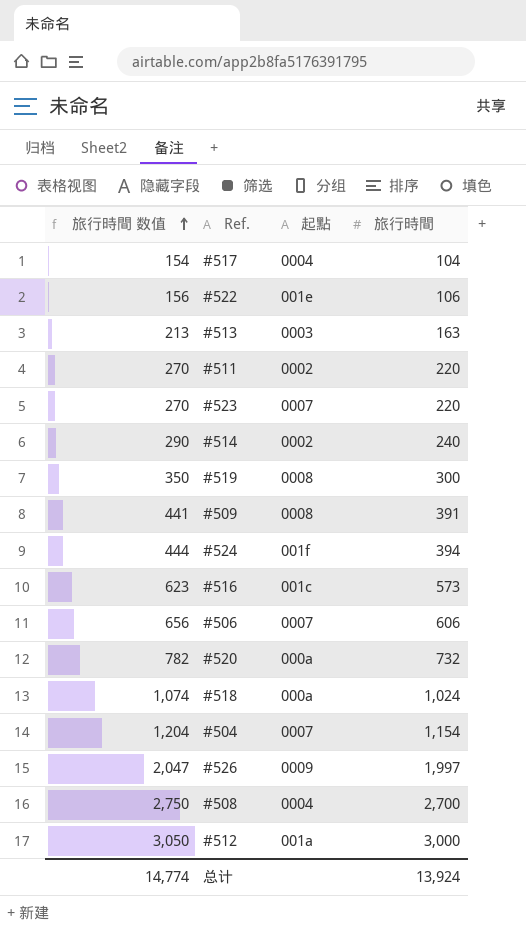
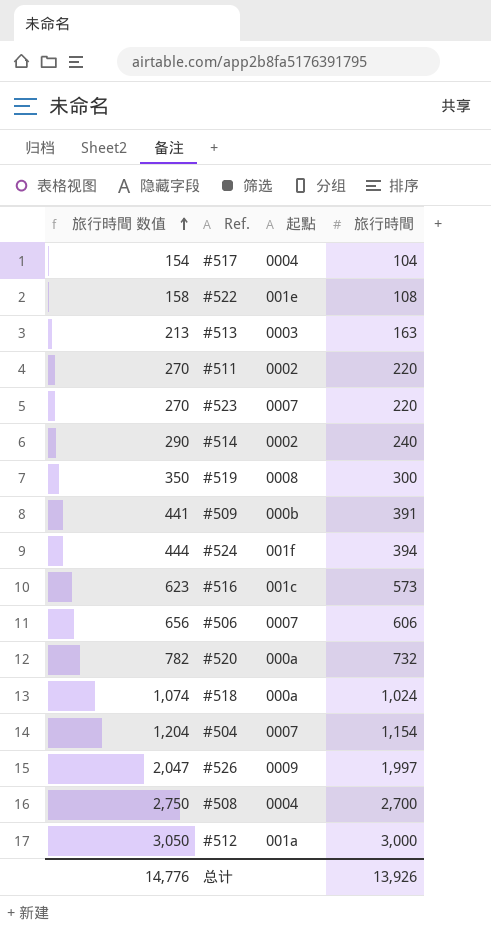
#522 | 旅行時間 数值: 156 -> 158
#522 | 旅行時間: 106 -> 108
#509 | 起點: 0008 -> 000b
总计 | 旅行時間 数值: 14,774 -> 14,776
总计 | 旅行時間: 13,924 -> 13,926

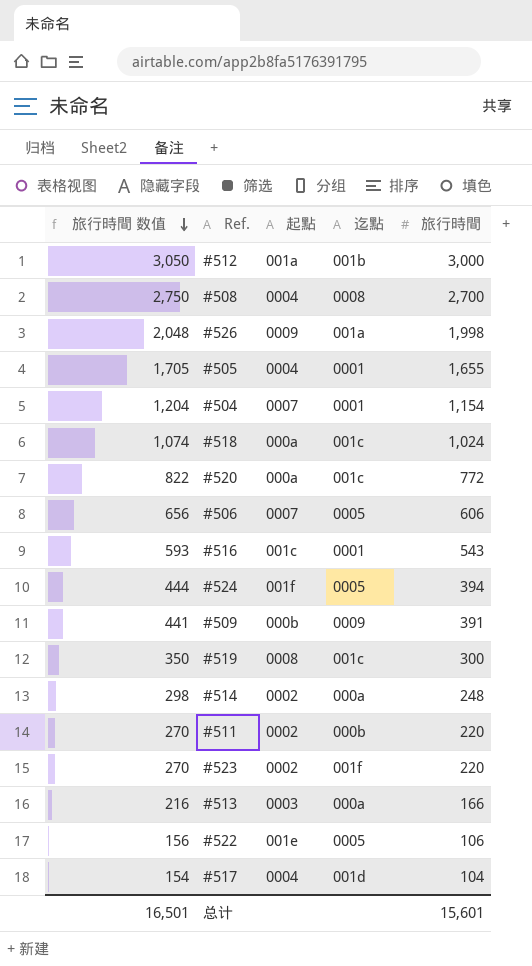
row order: 旅行時間 数值 ascending -> 旅行時間 数值 descending
column 迄點 | position: none -> 4
#526 | 旅行時間 数值: 2,047 -> 2,048
#526 | 旅行時間: 1,997 -> 1,998
row #505: none -> 1,705 | 0004 | 0001 | 1,655
#520 | 旅行時間 数值: 782 -> 822
#520 | 旅行時間: 732 -> 772
#516 | 旅行時間 数值: 623 -> 593
#516 | 旅行時間: 573 -> 543
#514 | 旅行時間 数值: 290 -> 298
#514 | 旅行時間: 240 -> 248
#523 | 起點: 0007 -> 0002
#513 | 旅行時間 数值: 213 -> 216
#513 | 旅行時間: 163 -> 166
#522 | 旅行時間 数值: 158 -> 156
#522 | 旅行時間: 108 -> 106
总计 | 旅行時間 数值: 14,776 -> 16,501
总计 | 旅行時間: 13,926 -> 15,601

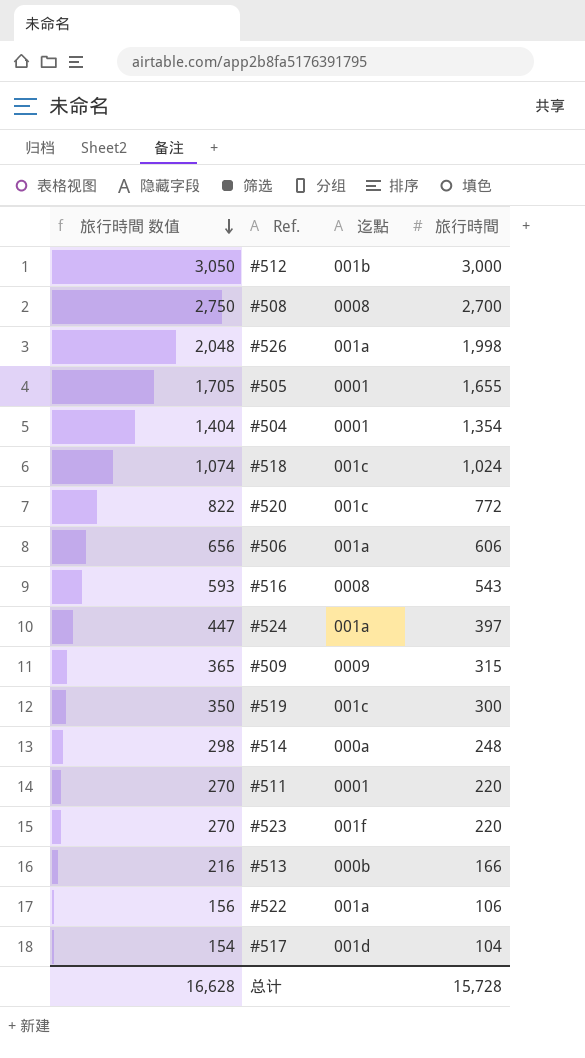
column 起點 | position: 3 -> none
#504 | 旅行時間 数值: 1,204 -> 1,404
#504 | 旅行時間: 1,154 -> 1,354
#506 | 迄點: 0005 -> 001a
#516 | 迄點: 0001 -> 0008
#524 | 旅行時間 数值: 444 -> 447
#524 | 迄點: 0005 -> 001a
#524 | 旅行時間: 394 -> 397
#509 | 旅行時間 数值: 441 -> 365
#509 | 旅行時間: 391 -> 315
#511 | 迄點: 000b -> 0001
#513 | 迄點: 000a -> 000b
#522 | 迄點: 0005 -> 001a
总计 | 旅行時間 数值: 16,501 -> 16,628
总计 | 旅行時間: 15,601 -> 15,728

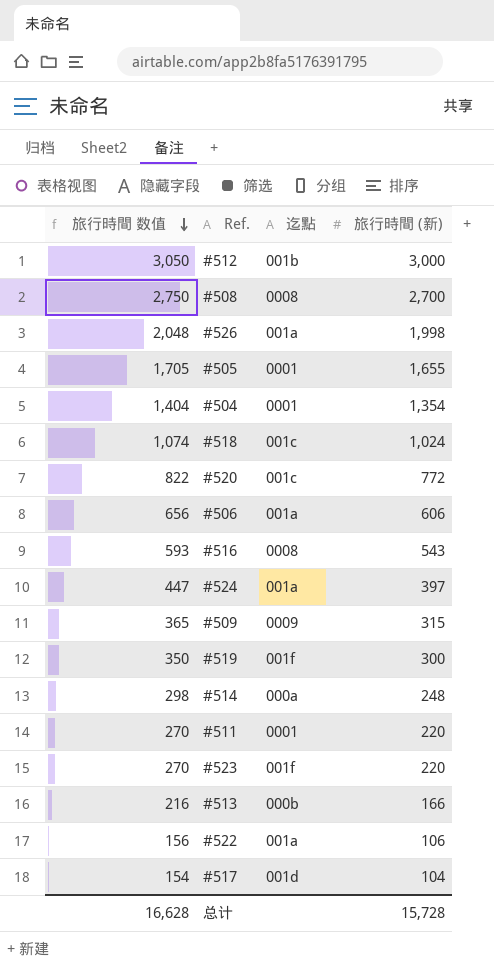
column name: 旅行時間 -> 旅行時間 (新)
#519 | 迄點: 001c -> 001f

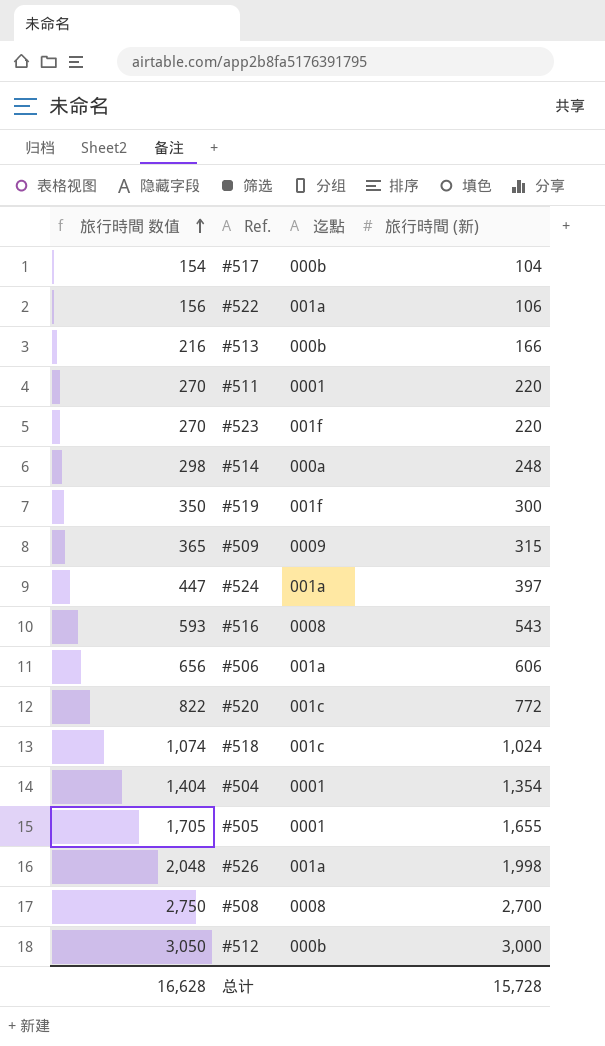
row order: 旅行時間 数值 descending -> 旅行時間 数值 ascending
#517 | 迄點: 001d -> 000b
#512 | 迄點: 001b -> 000b

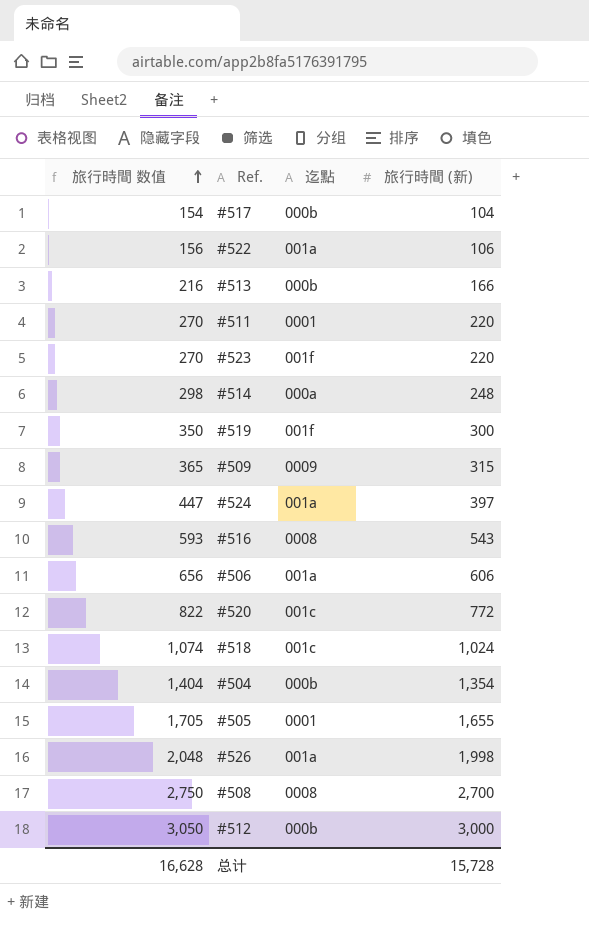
#504 | 迄點: 0001 -> 000b

